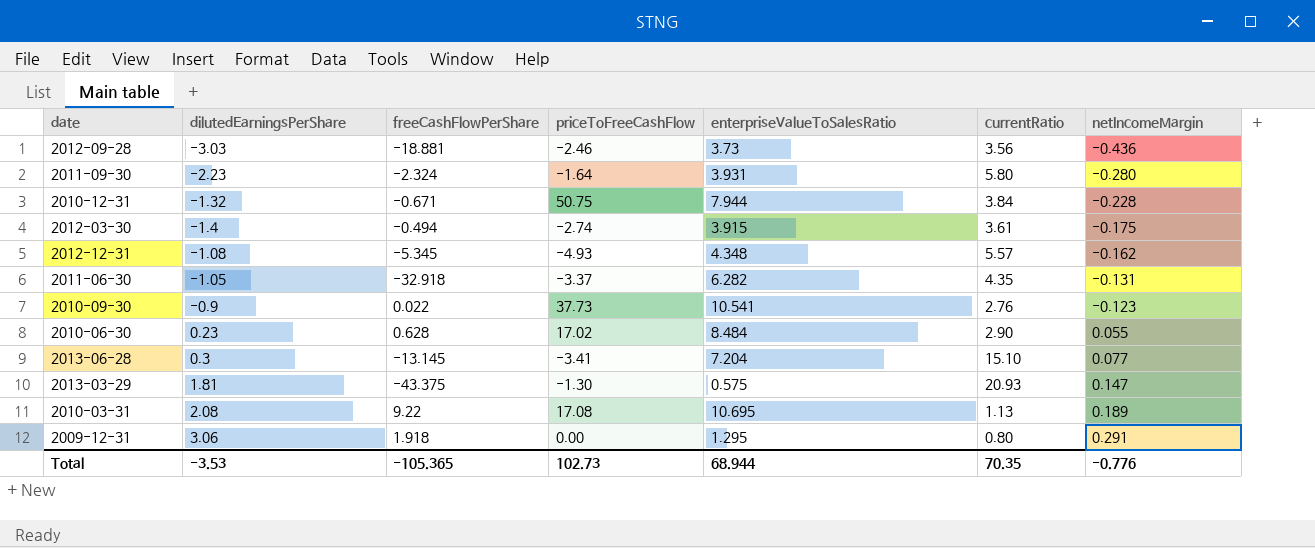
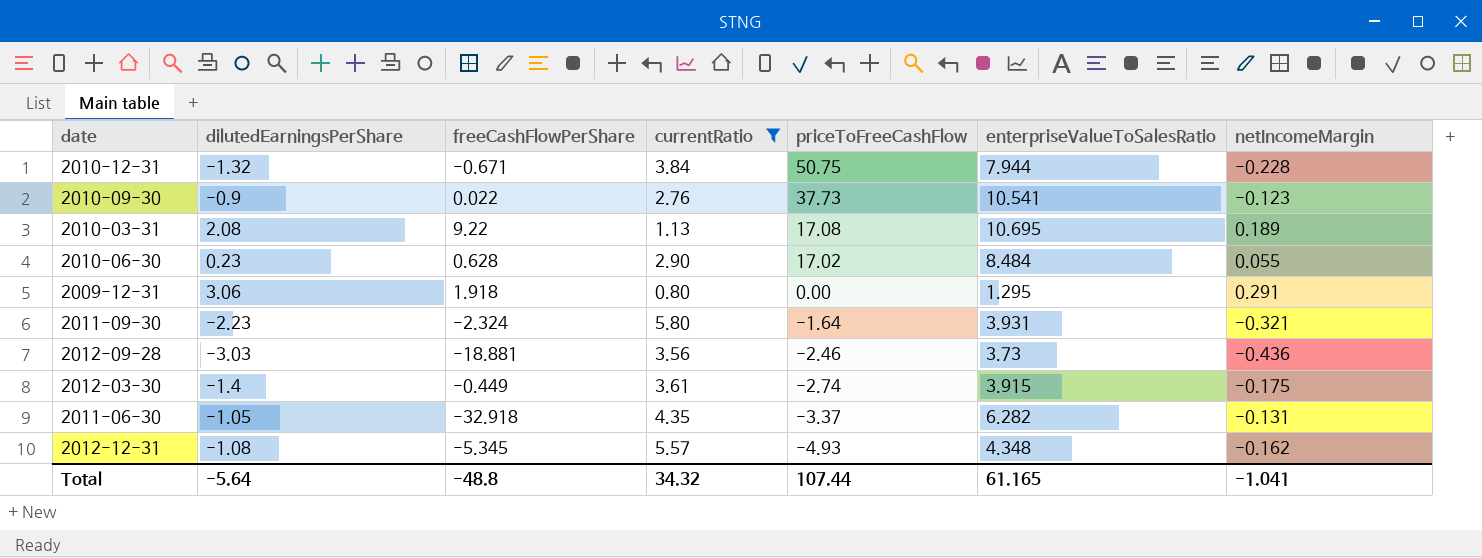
filter: none -> currentRatio <= 5.80
row order: netIncomeMargin ascending -> priceToFreeCashFlow descending
column currentRatio | position: 6 -> 4
2011-09-30 | netIncomeMargin: -0.280 -> -0.321
2012-03-30 | freeCashFlowPerShare: -0.494 -> -0.449
Total | dilutedEarningsPerShare: -3.53 -> -5.64
Total | freeCashFlowPerShare: -105.365 -> -48.8
Total | currentRatio: 70.35 -> 34.32
Total | priceToFreeCashFlow: 102.73 -> 107.44
Total | enterpriseValueToSalesRatio: 68.944 -> 61.165
Total | netIncomeMargin: -0.776 -> -1.041

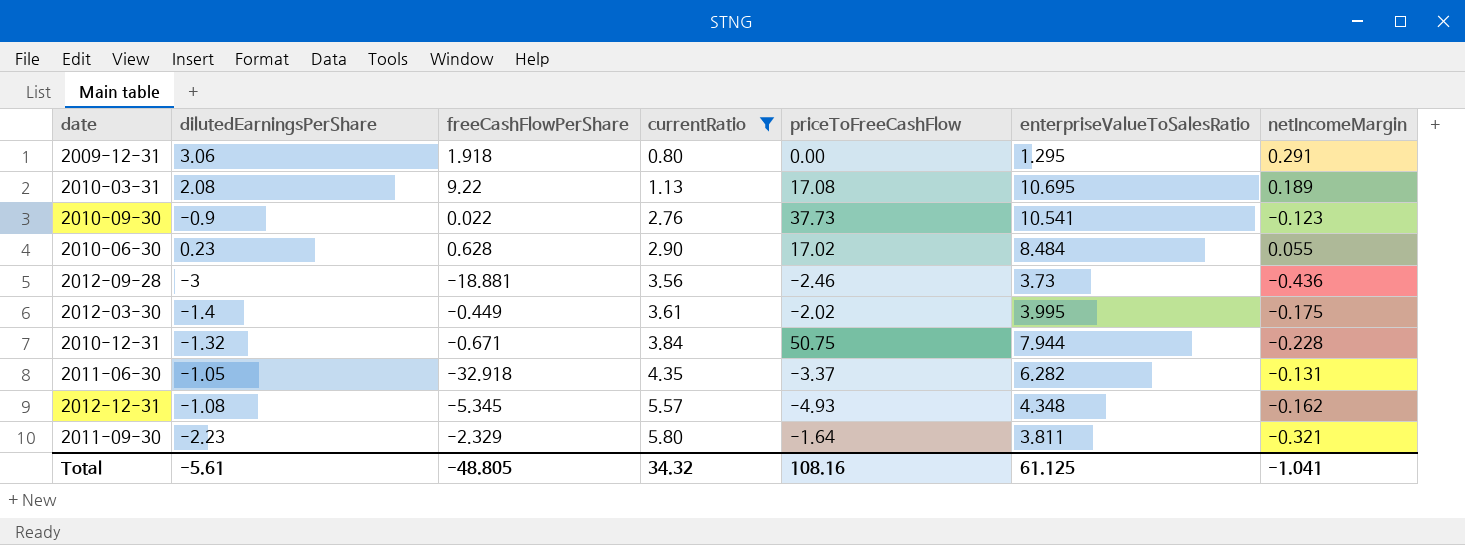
row order: priceToFreeCashFlow descending -> currentRatio ascending
2012-09-28 | dilutedEarningsPerShare: -3.03 -> -3
2012-03-30 | priceToFreeCashFlow: -2.74 -> -2.02
2012-03-30 | enterpriseValueToSalesRatio: 3.915 -> 3.995
2011-09-30 | freeCashFlowPerShare: -2.324 -> -2.329
2011-09-30 | enterpriseValueToSalesRatio: 3.931 -> 3.811
Total | dilutedEarningsPerShare: -5.64 -> -5.61
Total | freeCashFlowPerShare: -48.8 -> -48.805
Total | priceToFreeCashFlow: 107.44 -> 108.16
Total | enterpriseValueToSalesRatio: 61.165 -> 61.125

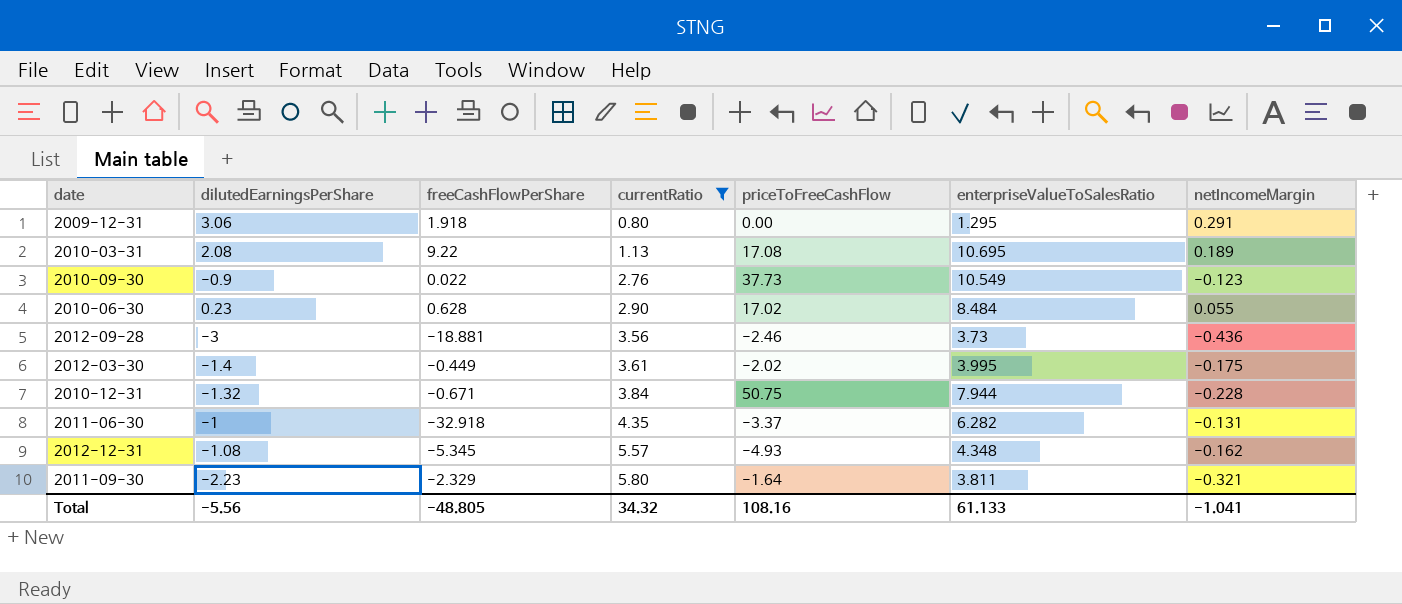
2010-09-30 | enterpriseValueToSalesRatio: 10.541 -> 10.549
2011-06-30 | dilutedEarningsPerShare: -1.05 -> -1
Total | dilutedEarningsPerShare: -5.61 -> -5.56
Total | enterpriseValueToSalesRatio: 61.125 -> 61.133

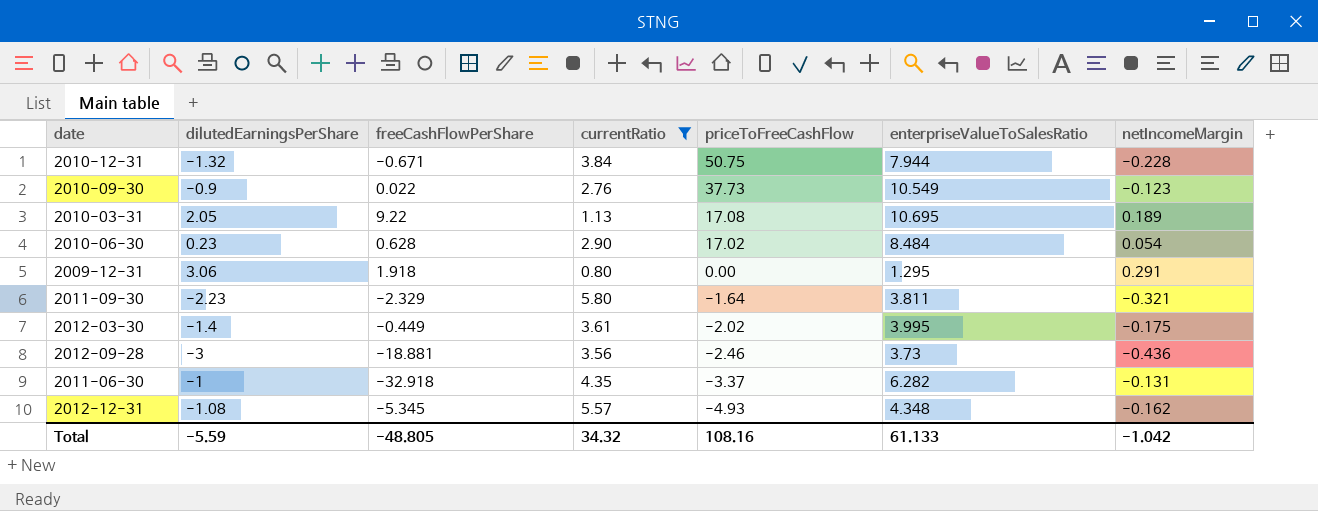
row order: currentRatio ascending -> priceToFreeCashFlow descending
2010-03-31 | dilutedEarningsPerShare: 2.08 -> 2.05
2010-06-30 | netIncomeMargin: 0.055 -> 0.054
Total | dilutedEarningsPerShare: -5.56 -> -5.59
Total | netIncomeMargin: -1.041 -> -1.042

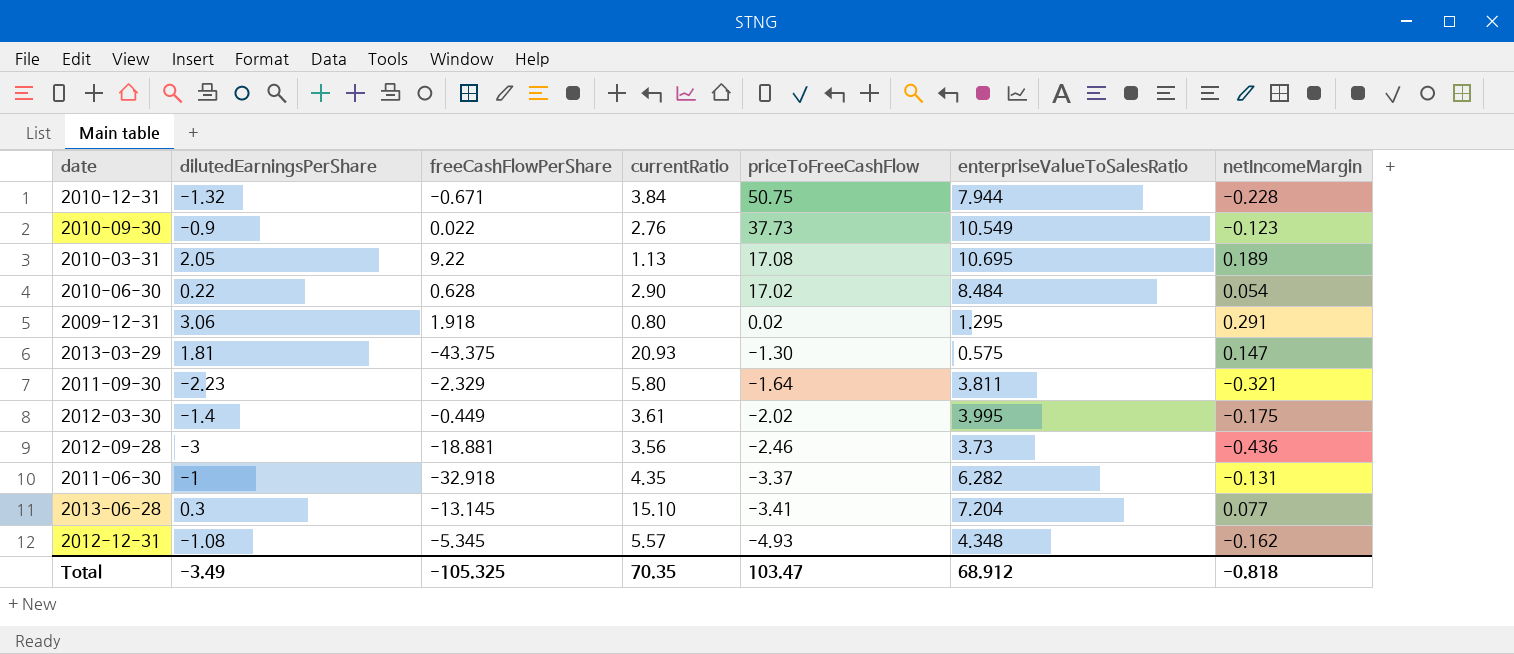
filter: currentRatio <= 5.80 -> none
2010-06-30 | dilutedEarningsPerShare: 0.23 -> 0.22
2009-12-31 | priceToFreeCashFlow: 0.00 -> 0.02
Total | dilutedEarningsPerShare: -5.59 -> -3.49
Total | freeCashFlowPerShare: -48.805 -> -105.325
Total | currentRatio: 34.32 -> 70.35
Total | priceToFreeCashFlow: 108.16 -> 103.47
Total | enterpriseValueToSalesRatio: 61.133 -> 68.912
Total | netIncomeMargin: -1.042 -> -0.818

